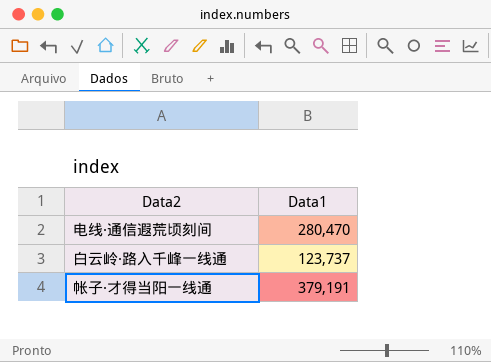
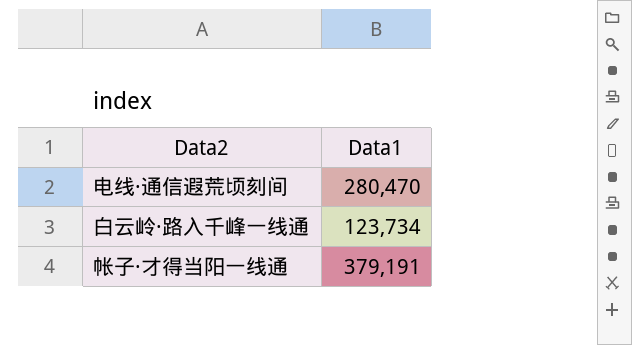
白云岭·路入千峰一线通 | Data1: 123,737 -> 123,734

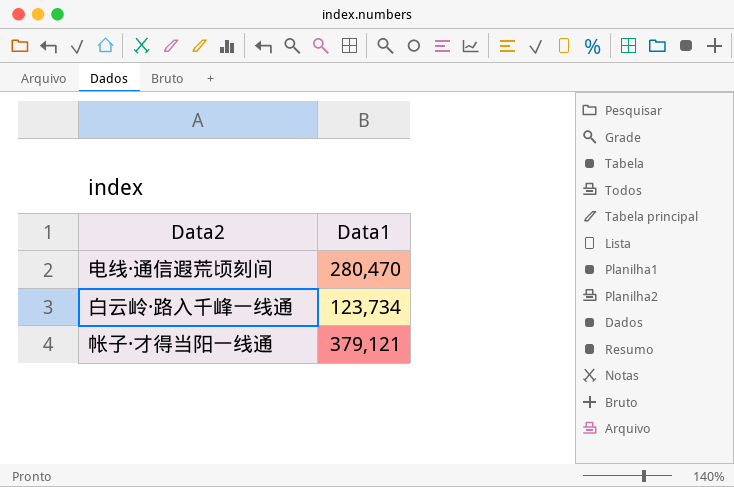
帐子·才得当阳一线通 | Data1: 379,191 -> 379,121

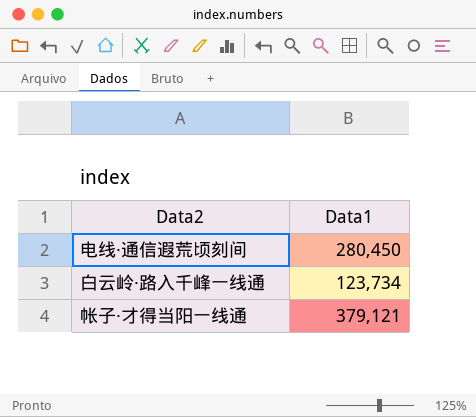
电线·通信遐荒顷刻间 | Data1: 280,470 -> 280,450

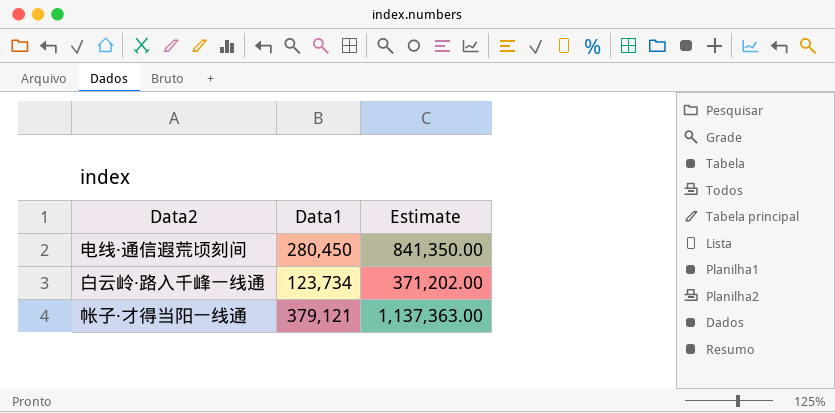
column Estimate | formula: none -> [Data1] * 3

